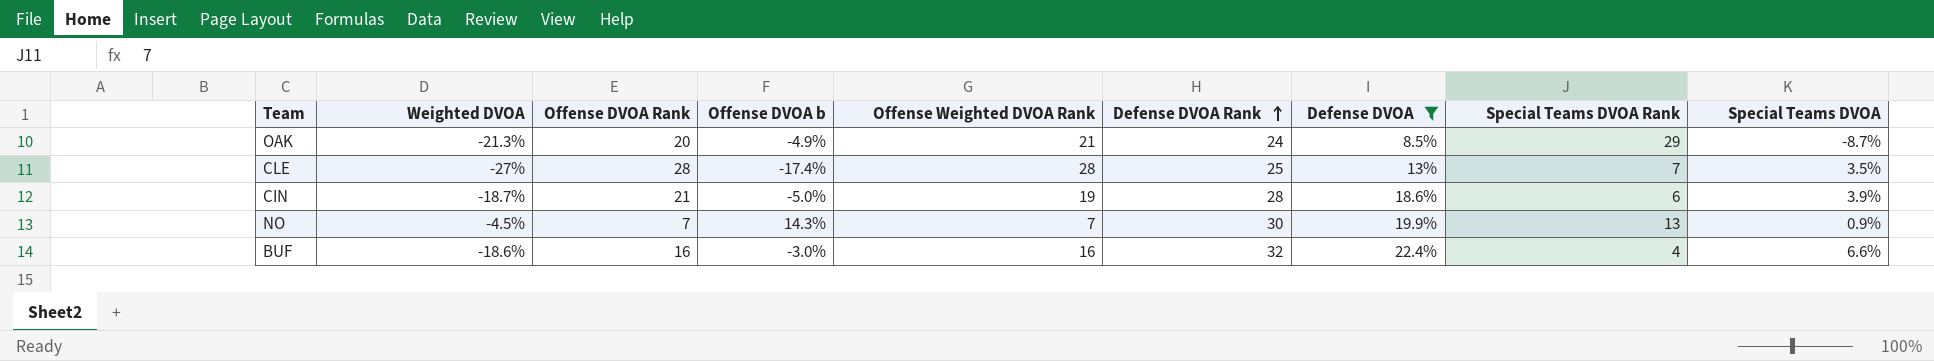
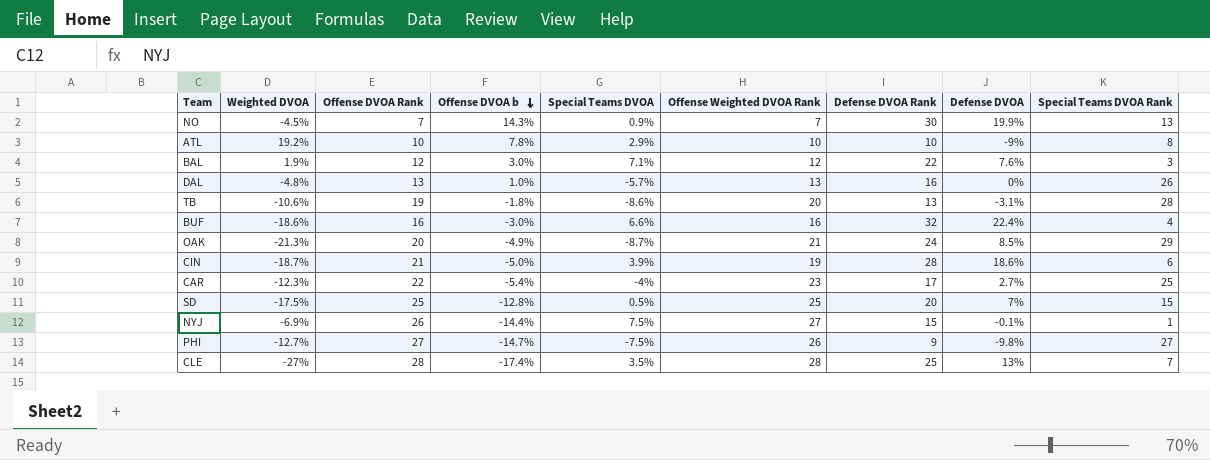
filter: Defense DVOA >= 8.5% -> none
row order: Defense DVOA Rank ascending -> Offense DVOA b descending
column Special Teams DVOA | position: 9 -> 5

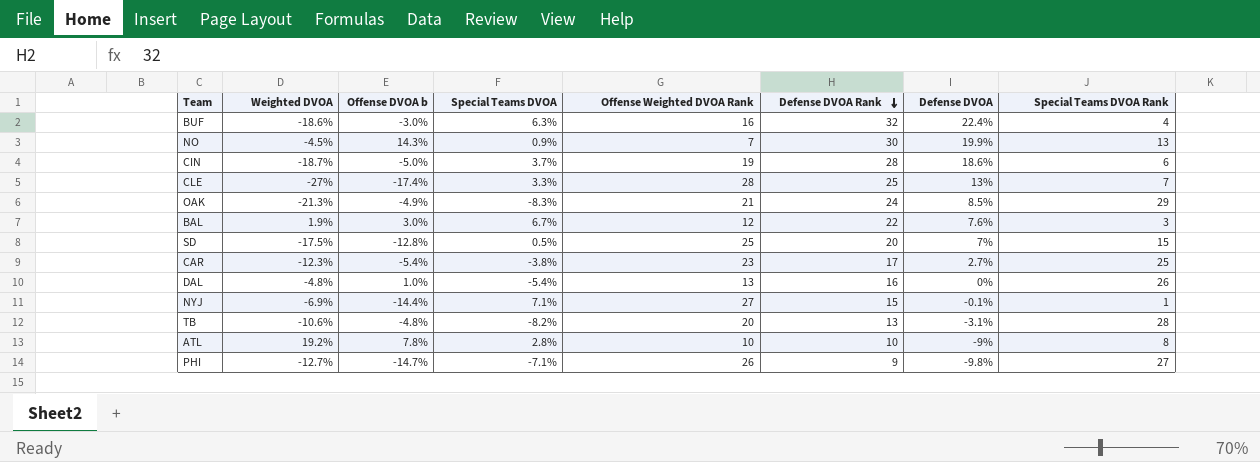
row order: Offense DVOA b descending -> Defense DVOA Rank descending
column Offense DVOA Rank | position: 3 -> none
BUF | Special Teams DVOA: 6.6% -> 6.3%
CIN | Special Teams DVOA: 3.9% -> 3.7%
CLE | Special Teams DVOA: 3.5% -> 3.3%
OAK | Special Teams DVOA: -8.7% -> -8.3%
BAL | Special Teams DVOA: 7.1% -> 6.7%
CAR | Special Teams DVOA: -4% -> -3.8%
DAL | Special Teams DVOA: -5.7% -> -5.4%
NYJ | Special Teams DVOA: 7.5% -> 7.1%
TB | Offense DVOA b: -1.8% -> -4.8%
TB | Special Teams DVOA: -8.6% -> -8.2%
ATL | Special Teams DVOA: 2.9% -> 2.8%
PHI | Special Teams DVOA: -7.5% -> -7.1%

